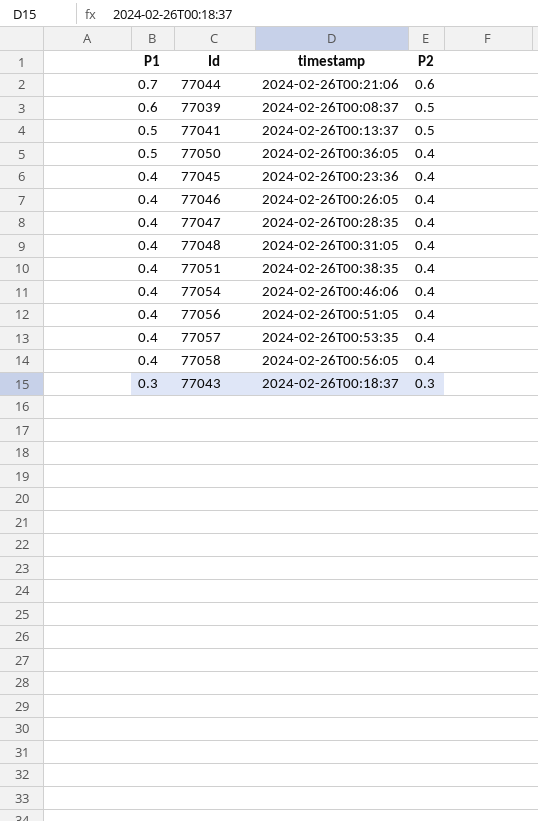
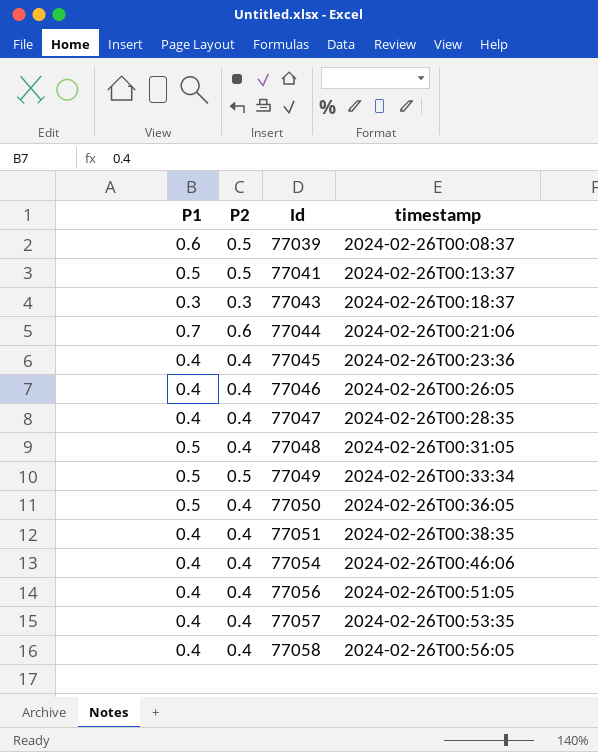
row order: P1 descending -> Id ascending
column P2 | position: 4 -> 2
77048 | P1: 0.4 -> 0.5
row 77049: none -> 0.5 | 0.5 | 2024-02-26T00:33:34

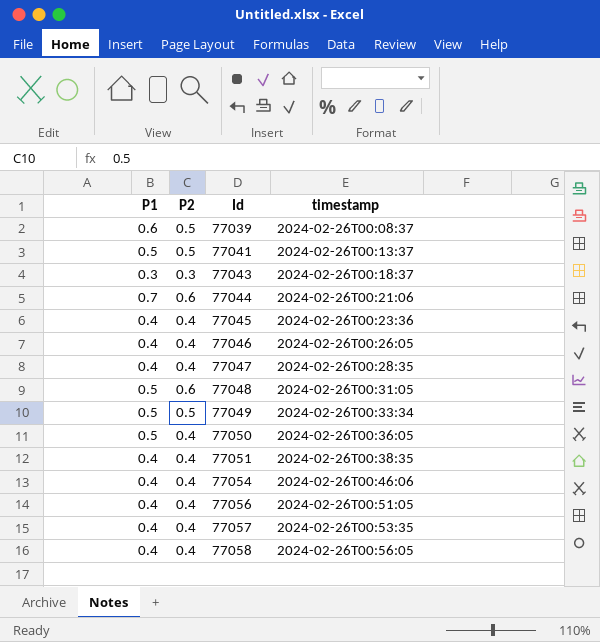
77048 | P2: 0.4 -> 0.6

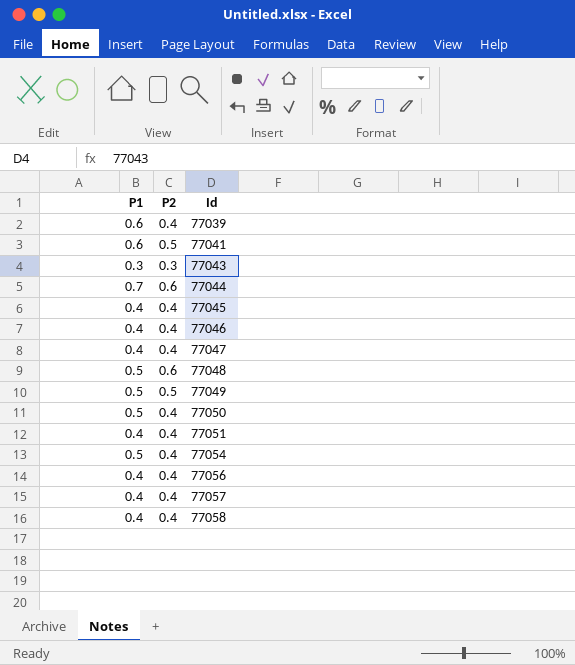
column timestamp | position: 4 -> none
77039 | P2: 0.5 -> 0.4
77041 | P1: 0.5 -> 0.6
77054 | P1: 0.4 -> 0.5

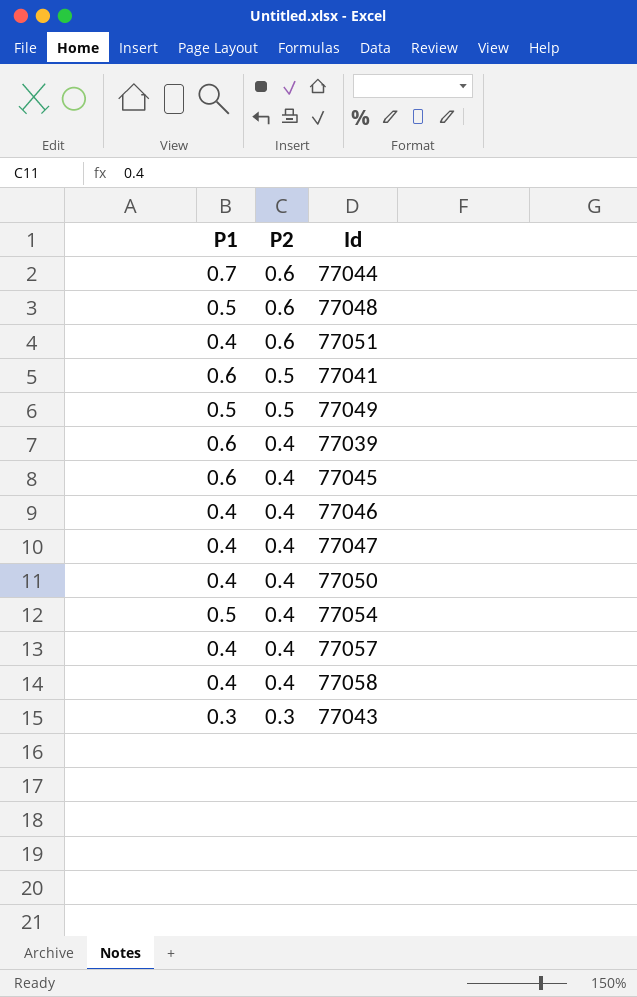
row order: Id ascending -> P2 descending
row 77056: 0.4 | 0.4 -> none
77051 | P2: 0.4 -> 0.6
77045 | P1: 0.4 -> 0.6
77050 | P1: 0.5 -> 0.4

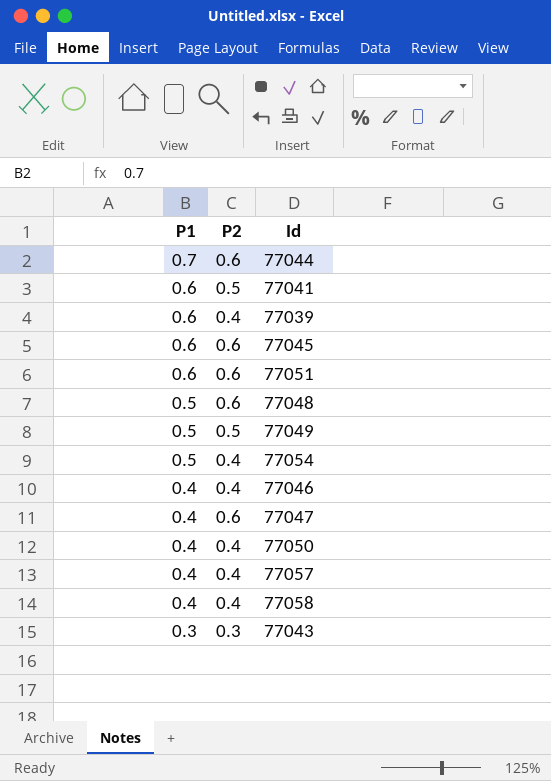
row order: P2 descending -> P1 descending
77045 | P2: 0.4 -> 0.6
77051 | P1: 0.4 -> 0.6
77047 | P2: 0.4 -> 0.6

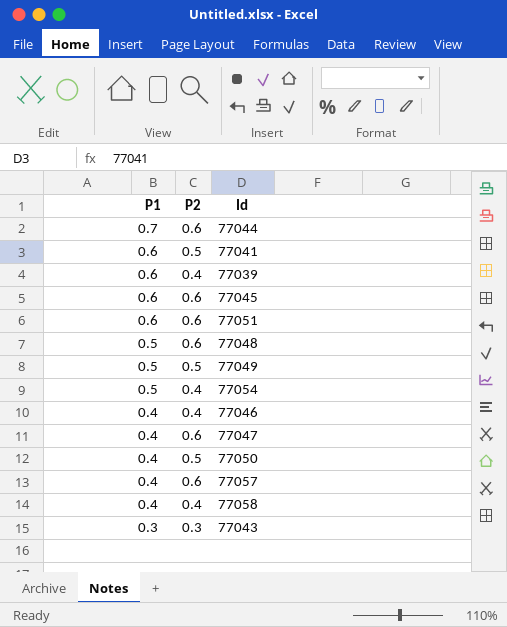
77050 | P2: 0.4 -> 0.5
77057 | P2: 0.4 -> 0.6

